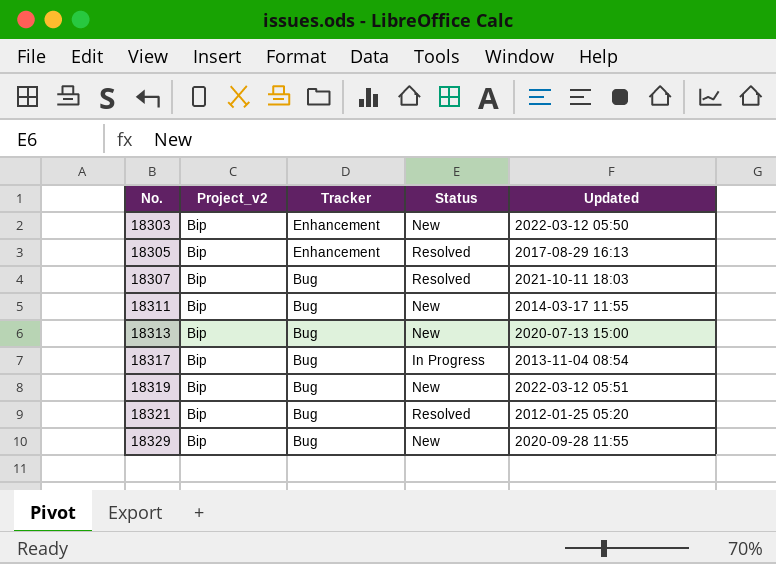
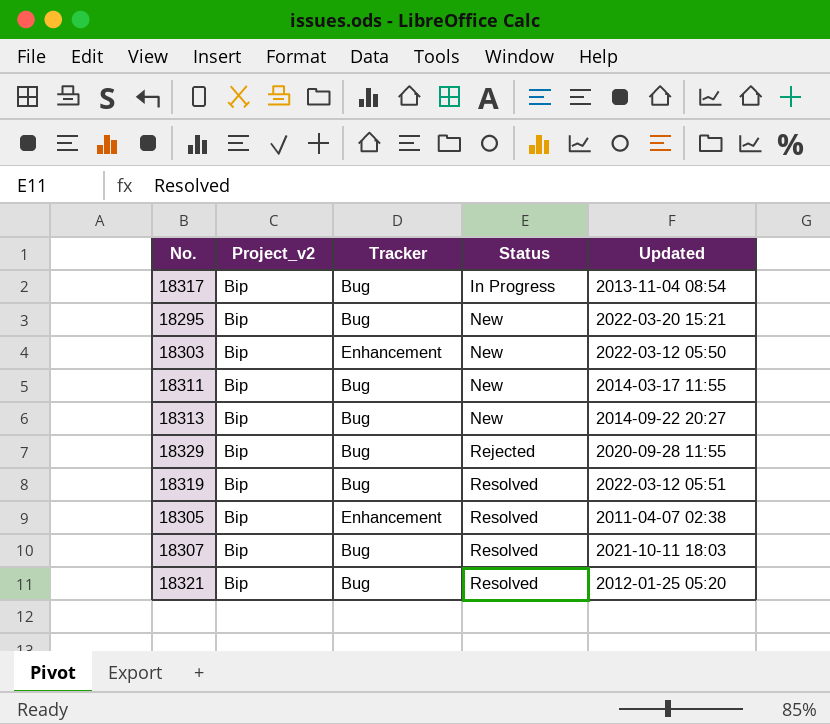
row order: No. ascending -> Status ascending
row 18295: none -> Bip | Bug | New | 2022-03-20 15:21
18313 | Updated: 2020-07-13 15:00 -> 2014-09-22 20:27
18329 | Status: New -> Rejected
18319 | Status: New -> Resolved
18305 | Updated: 2017-08-29 16:13 -> 2011-04-07 02:38

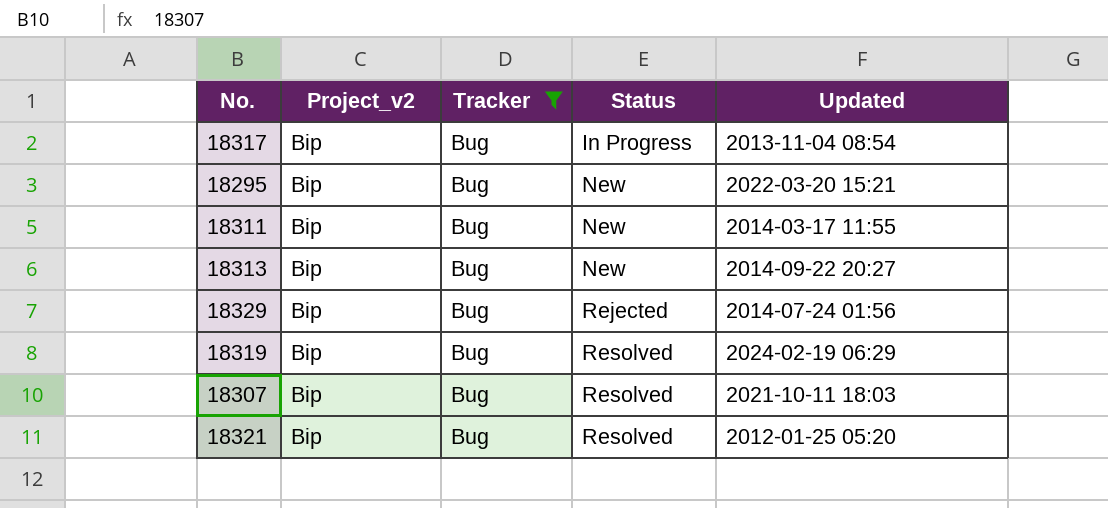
filter: none -> Tracker = Bug
18329 | Updated: 2020-09-28 11:55 -> 2014-07-24 01:56
18319 | Updated: 2022-03-12 05:51 -> 2024-02-19 06:29

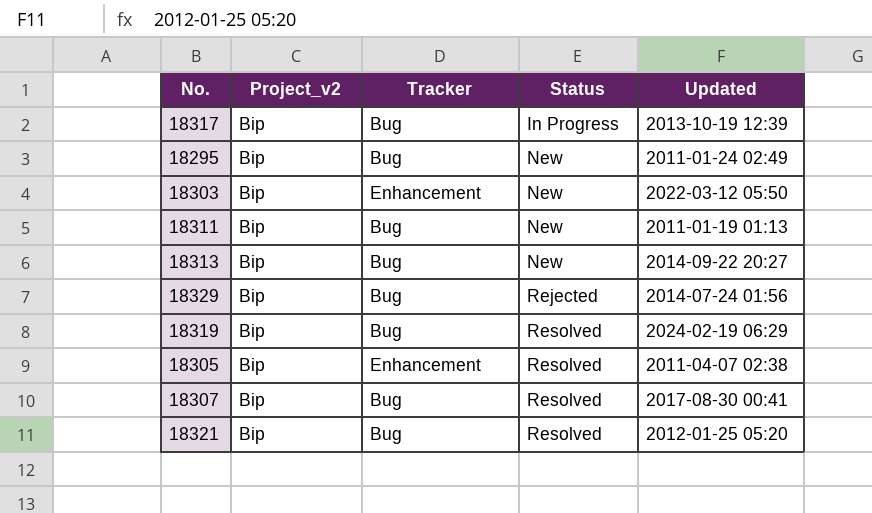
filter: Tracker = Bug -> none
18317 | Updated: 2013-11-04 08:54 -> 2013-10-19 12:39
18295 | Updated: 2022-03-20 15:21 -> 2011-01-24 02:49
18311 | Updated: 2014-03-17 11:55 -> 2011-01-19 01:13
18307 | Updated: 2021-10-11 18:03 -> 2017-08-30 00:41

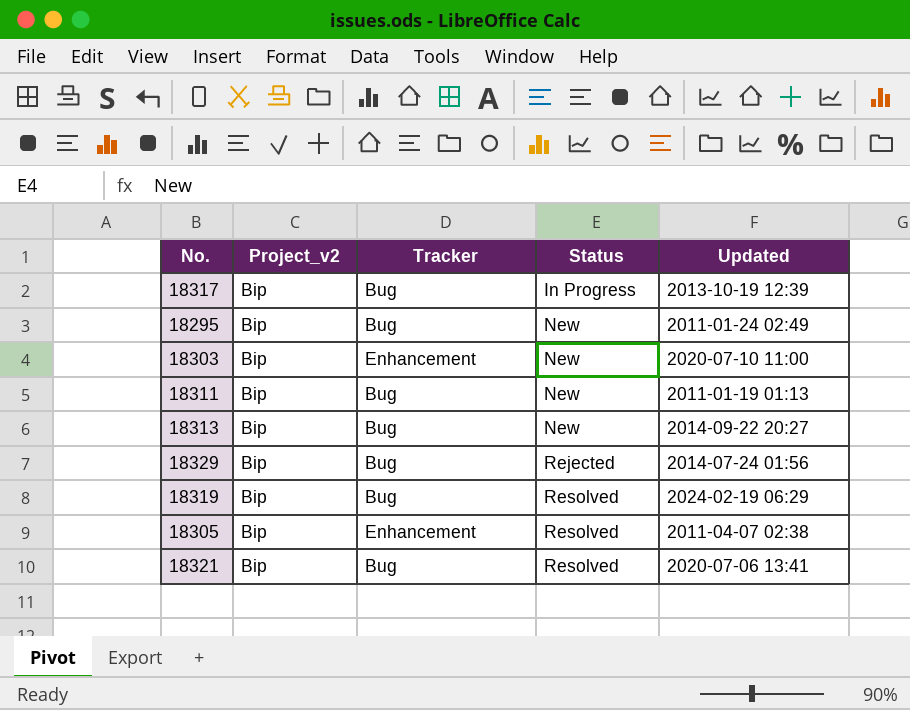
row 18307: Bip | Bug | Resolved | 2017-08-30 00:41 -> none
18303 | Updated: 2022-03-12 05:50 -> 2020-07-10 11:00
18321 | Updated: 2012-01-25 05:20 -> 2020-07-06 13:41

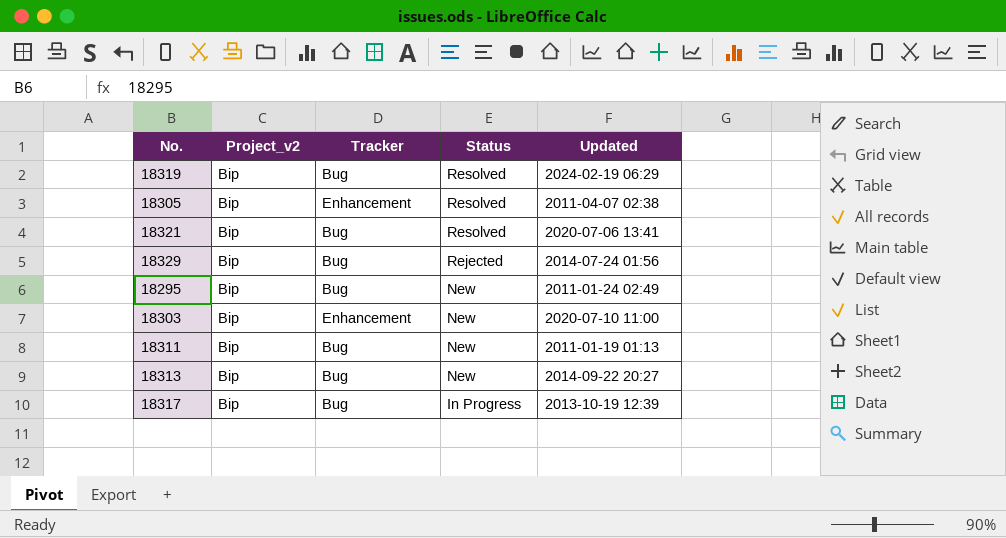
row order: Status ascending -> Status descending

